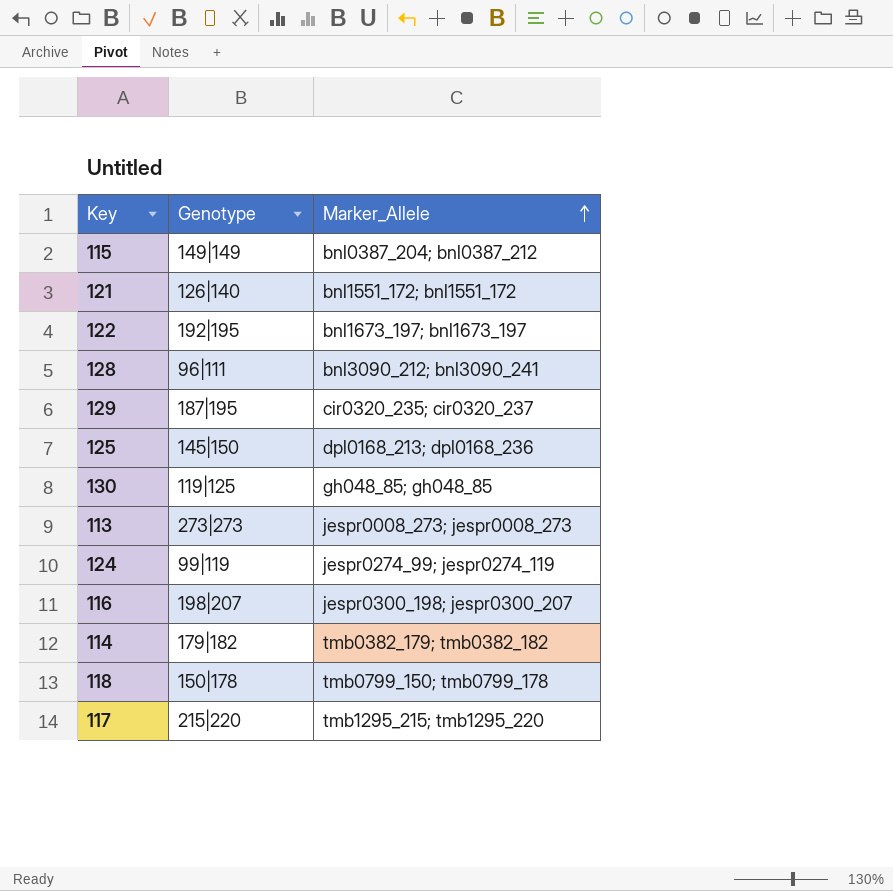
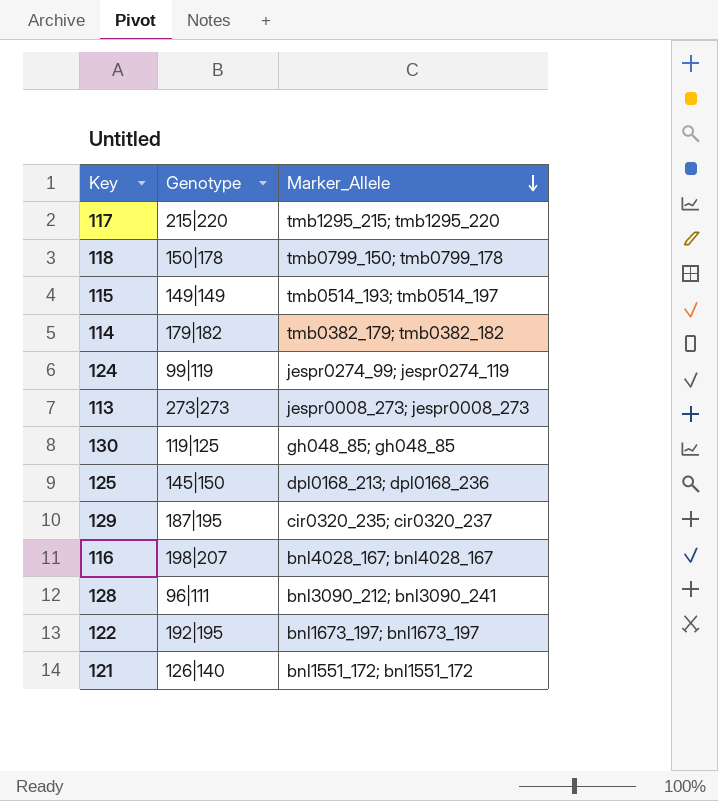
row order: Marker_Allele ascending -> Marker_Allele descending
115 | Marker_Allele: bnl0387_204; bnl0387_212 -> tmb0514_193; tmb0514_197
116 | Marker_Allele: jespr0300_198; jespr0300_207 -> bnl4028_167; bnl4028_167

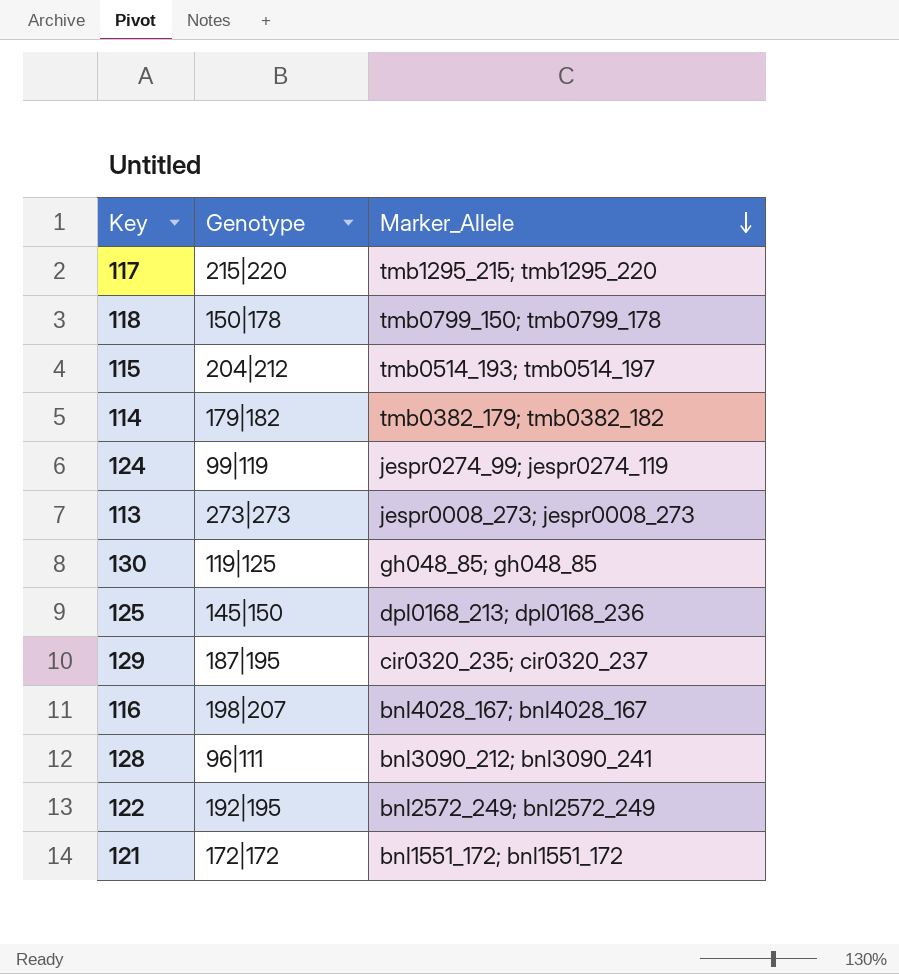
115 | Genotype: 149|149 -> 204|212
122 | Marker_Allele: bnl1673_197; bnl1673_197 -> bnl2572_249; bnl2572_249
121 | Genotype: 126|140 -> 172|172

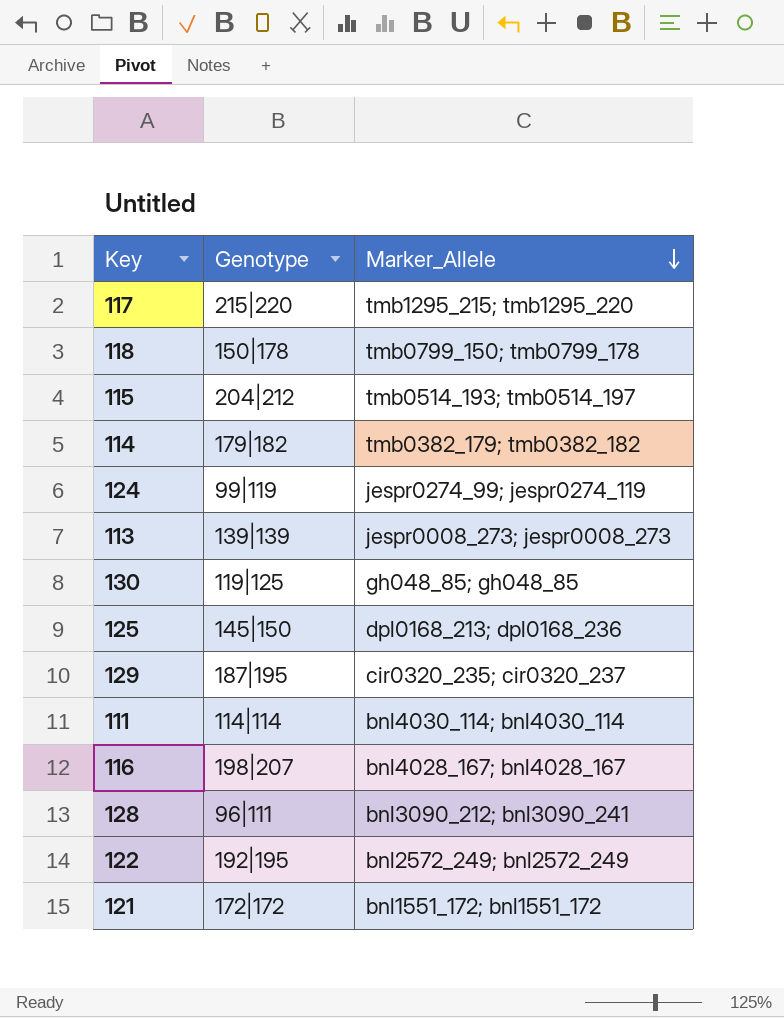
113 | Genotype: 273|273 -> 139|139
row 111: none -> 114|114 | bnl4030_114; bnl4030_114

